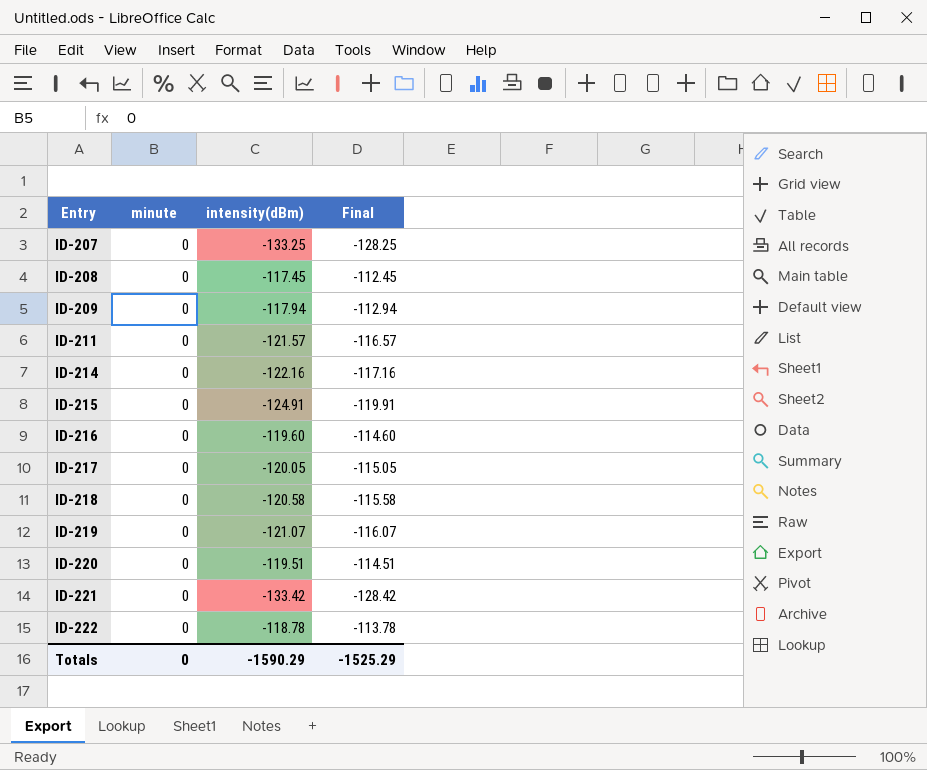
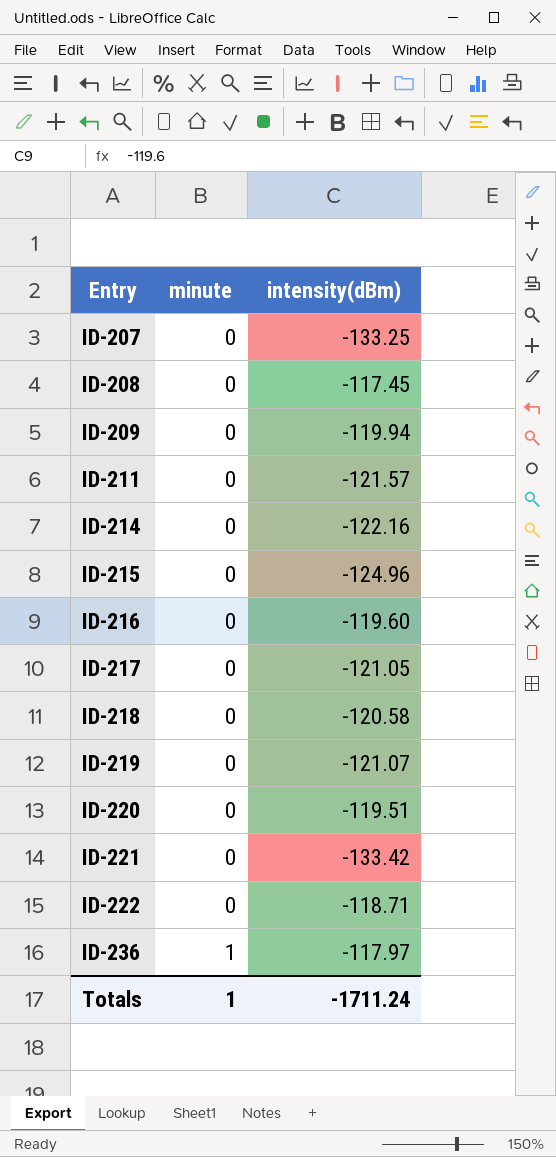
column Final | formula: [intensity(dBm)] + 5 -> none
ID-209 | intensity(dBm): -117.94 -> -119.94
ID-215 | intensity(dBm): -124.91 -> -124.96
ID-217 | intensity(dBm): -120.05 -> -121.05
ID-222 | intensity(dBm): -118.78 -> -118.71
row ID-236: none -> 1 | -117.97
Totals | minute: 0 -> 1
Totals | intensity(dBm): -1590.29 -> -1711.24

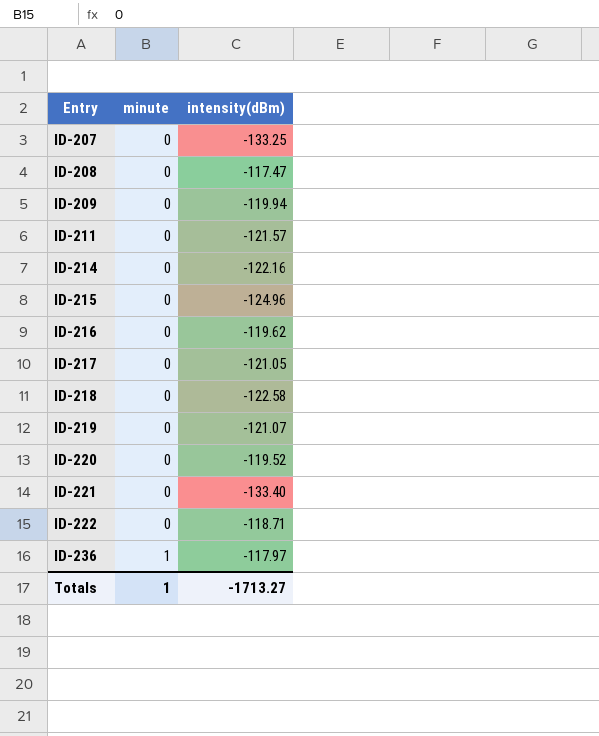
ID-208 | intensity(dBm): -117.45 -> -117.47
ID-216 | intensity(dBm): -119.60 -> -119.62
ID-218 | intensity(dBm): -120.58 -> -122.58
ID-220 | intensity(dBm): -119.51 -> -119.52
ID-221 | intensity(dBm): -133.42 -> -133.40
Totals | intensity(dBm): -1711.24 -> -1713.27

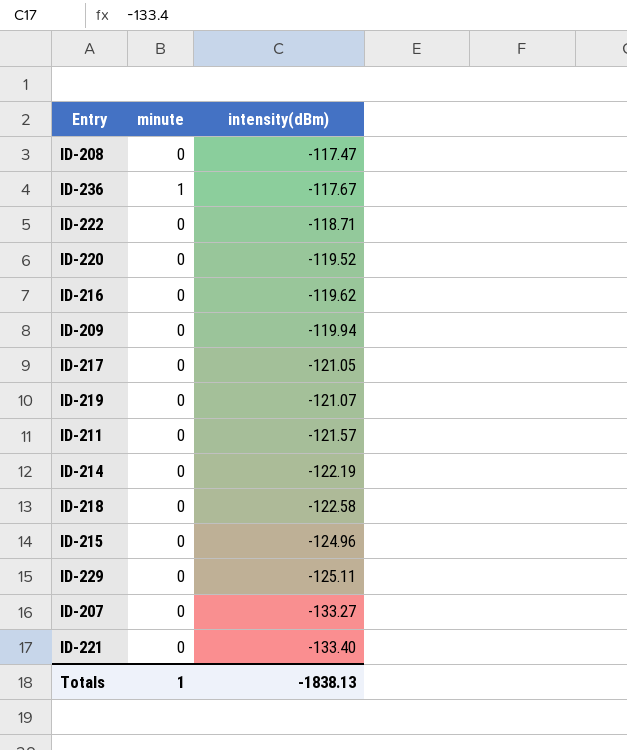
row order: Entry ascending -> intensity(dBm) descending
ID-236 | intensity(dBm): -117.97 -> -117.67
ID-214 | intensity(dBm): -122.16 -> -122.19
row ID-229: none -> 0 | -125.11
ID-207 | intensity(dBm): -133.25 -> -133.27
Totals | intensity(dBm): -1713.27 -> -1838.13

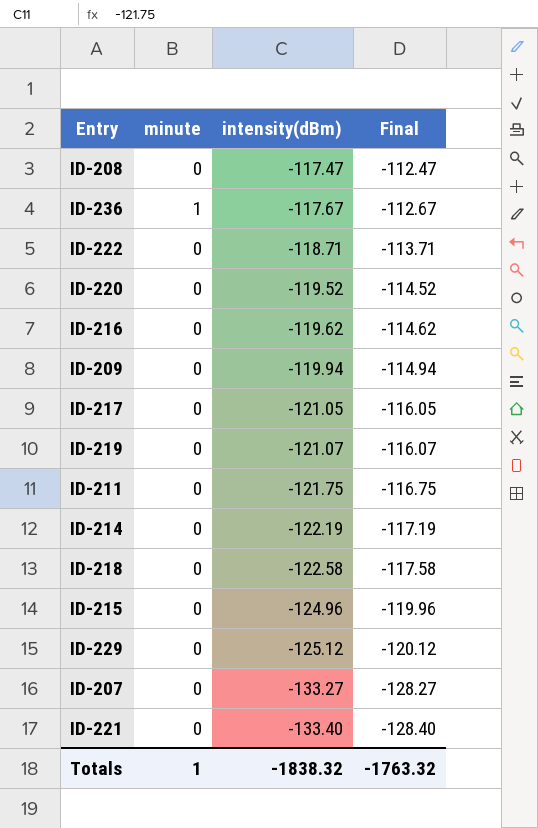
column Final | formula: none -> [intensity(dBm)] + 5
ID-211 | intensity(dBm): -121.57 -> -121.75
ID-229 | intensity(dBm): -125.11 -> -125.12
Totals | intensity(dBm): -1838.13 -> -1838.32

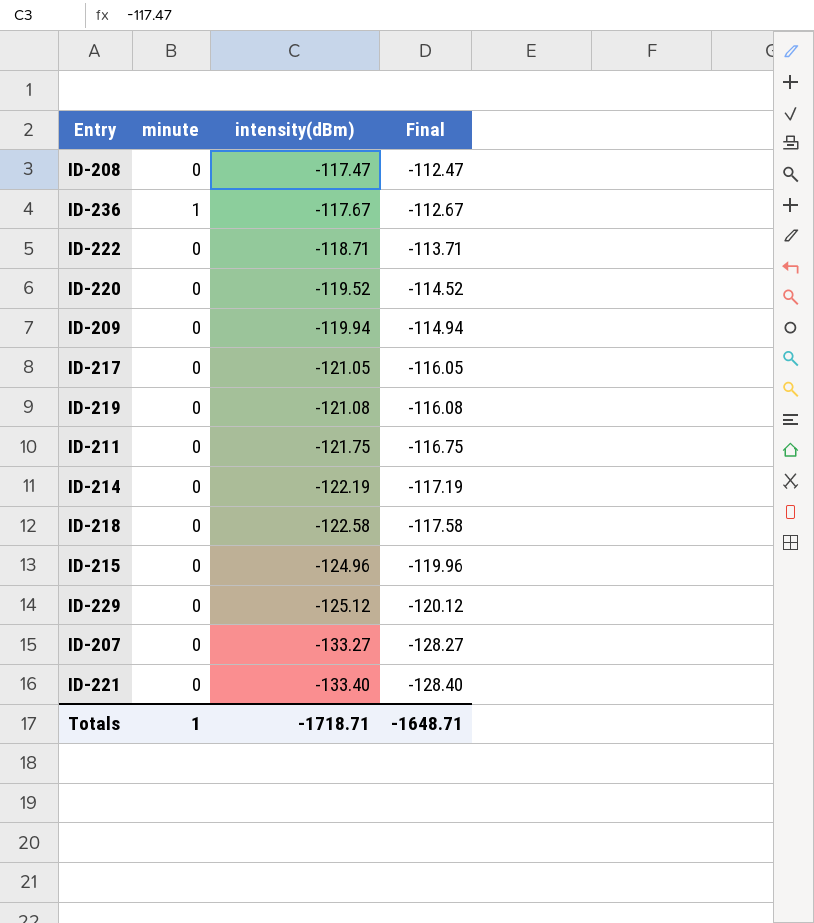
row ID-216: 0 | -119.62 | -114.62 -> none
ID-219 | intensity(dBm): -121.07 -> -121.08
ID-219 | Final: -116.07 -> -116.08
Totals | intensity(dBm): -1838.32 -> -1718.71
Totals | Final: -1763.32 -> -1648.71

